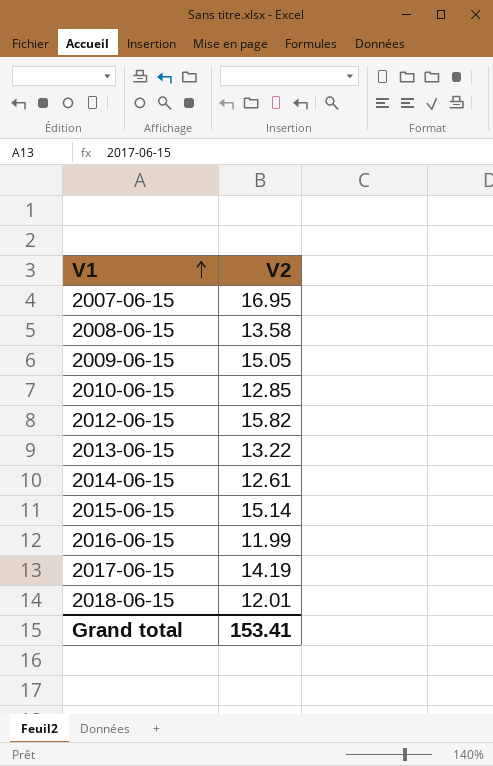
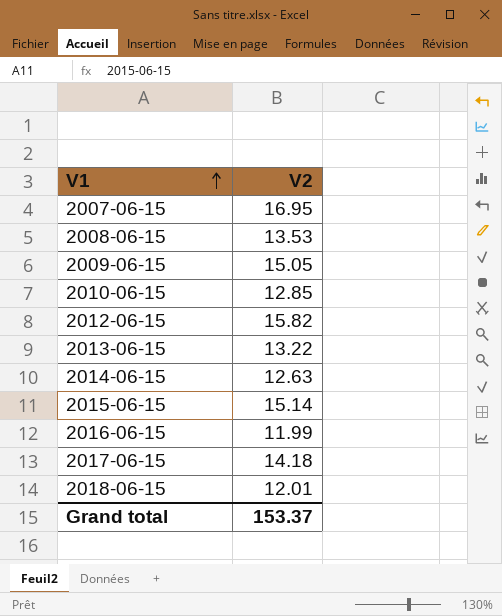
2008-06-15 | V2: 13.58 -> 13.53
2014-06-15 | V2: 12.61 -> 12.63
2017-06-15 | V2: 14.19 -> 14.18
Grand total | V2: 153.41 -> 153.37

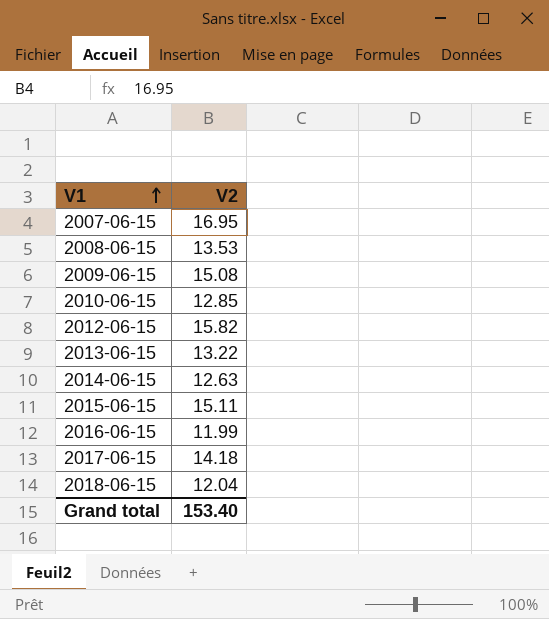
2009-06-15 | V2: 15.05 -> 15.08
2015-06-15 | V2: 15.14 -> 15.11
2018-06-15 | V2: 12.01 -> 12.04
Grand total | V2: 153.37 -> 153.40

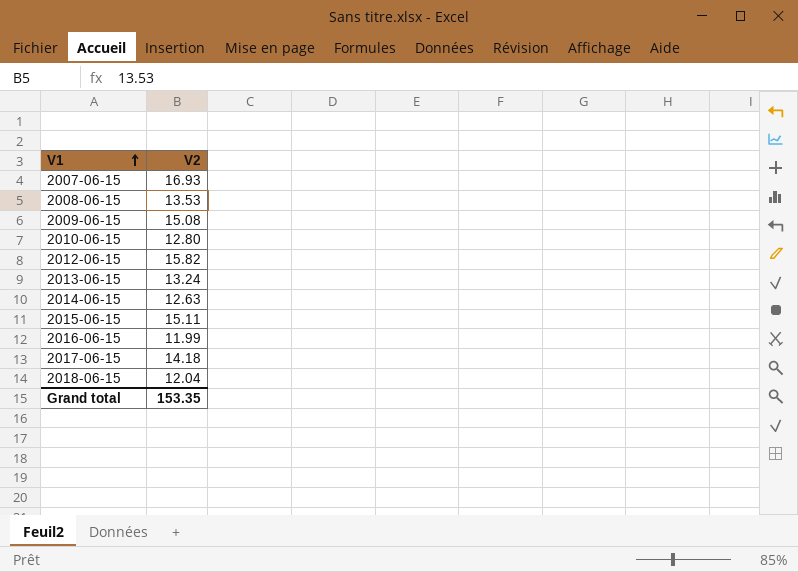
2007-06-15 | V2: 16.95 -> 16.93
2010-06-15 | V2: 12.85 -> 12.80
2013-06-15 | V2: 13.22 -> 13.24
Grand total | V2: 153.40 -> 153.35

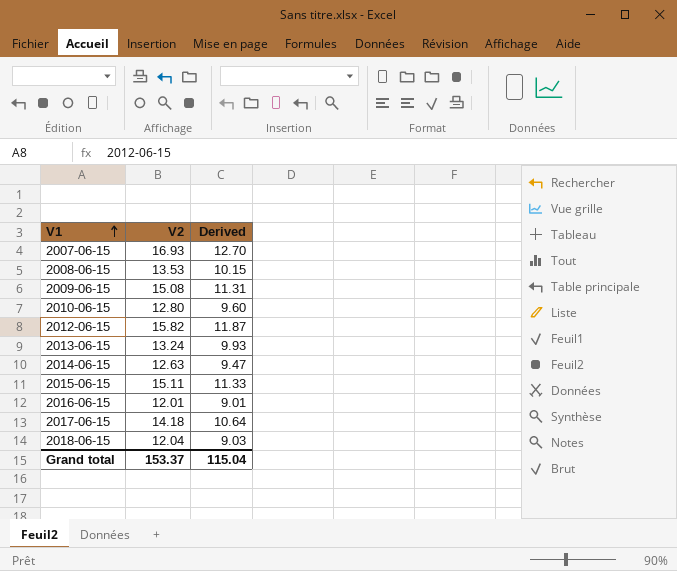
column Derived | formula: none -> [V2] * 0.75
2016-06-15 | V2: 11.99 -> 12.01
Grand total | V2: 153.35 -> 153.37

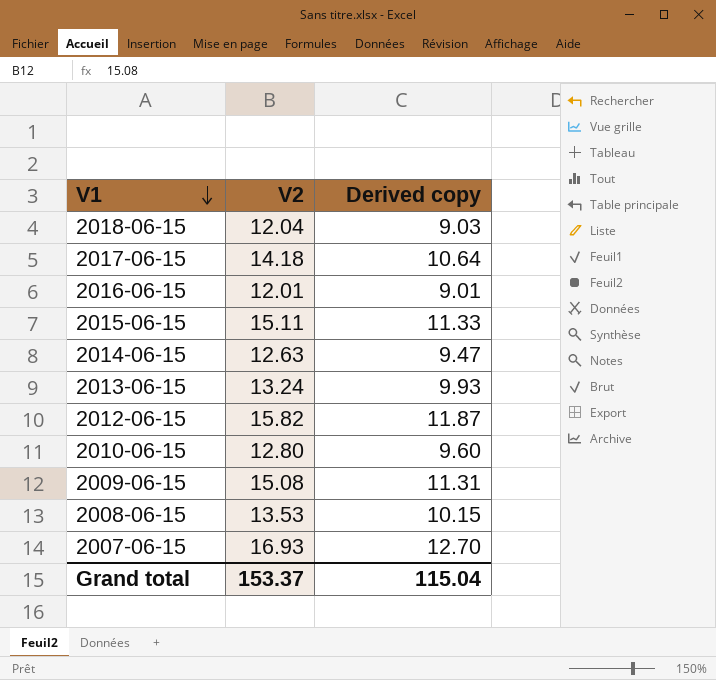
row order: V1 ascending -> V1 descending
column name: Derived -> Derived copy

